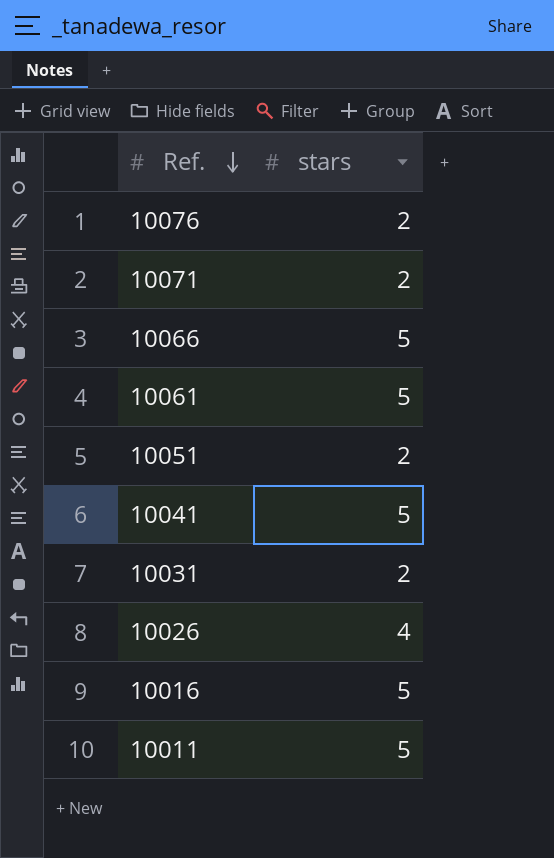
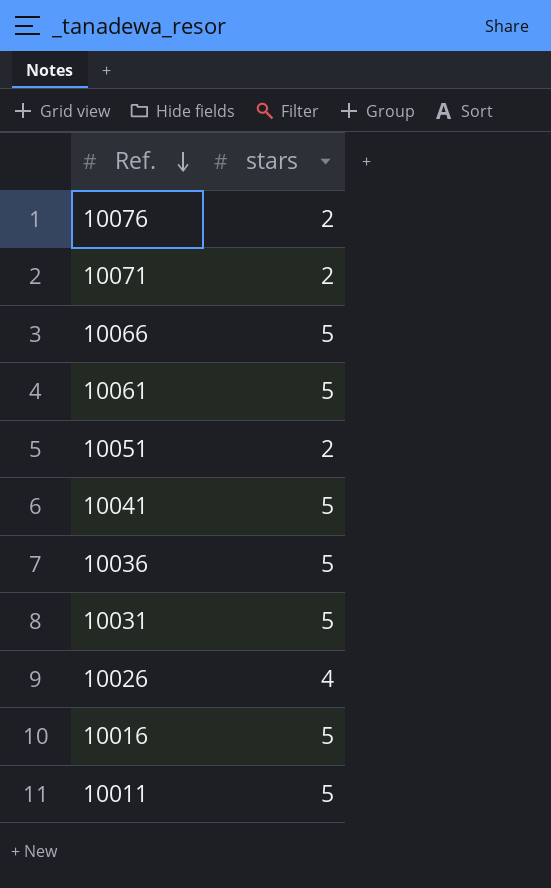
row 10036: none -> 5
10031 | stars: 2 -> 5

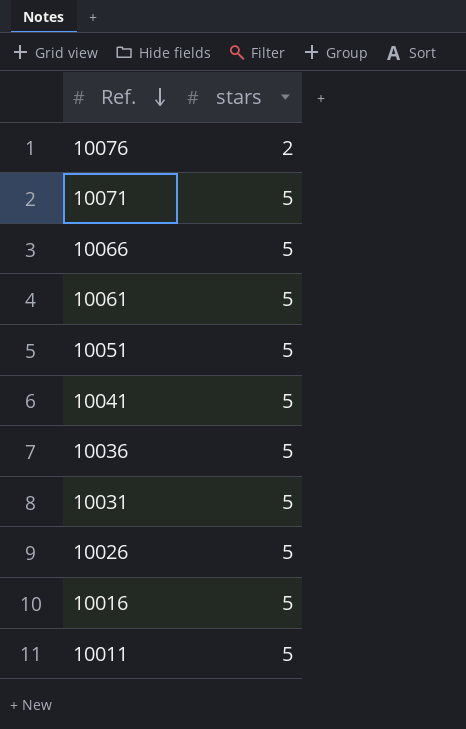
10071 | stars: 2 -> 5
10051 | stars: 2 -> 5
10026 | stars: 4 -> 5

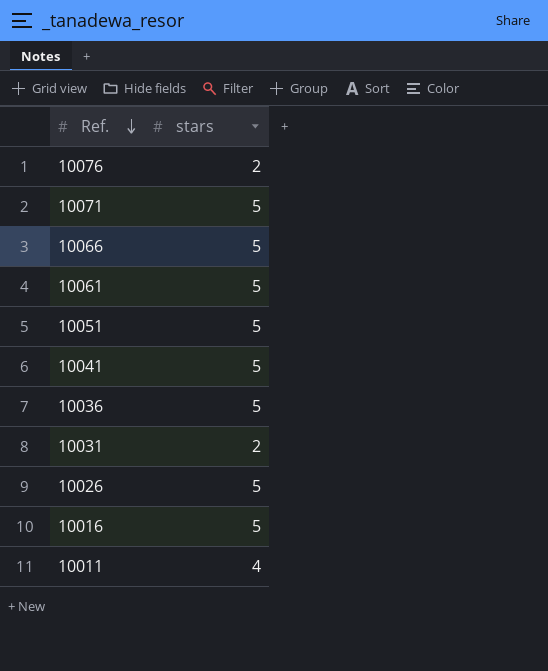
10031 | stars: 5 -> 2
10011 | stars: 5 -> 4

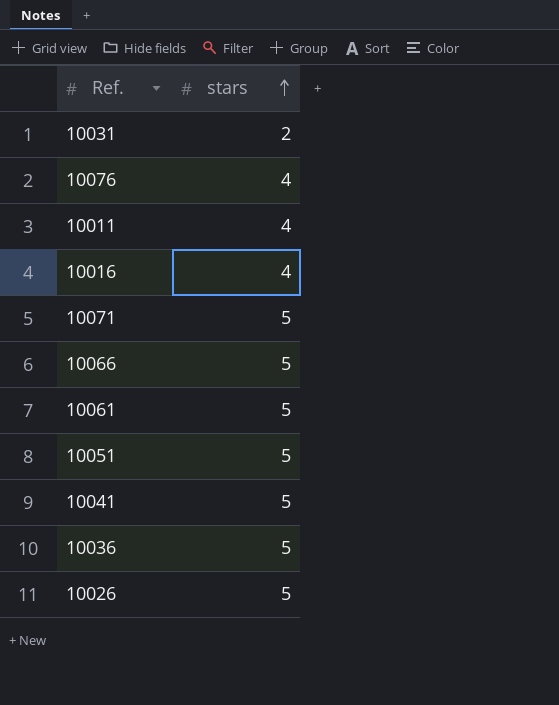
row order: Ref. descending -> stars ascending
10076 | stars: 2 -> 4
10016 | stars: 5 -> 4

